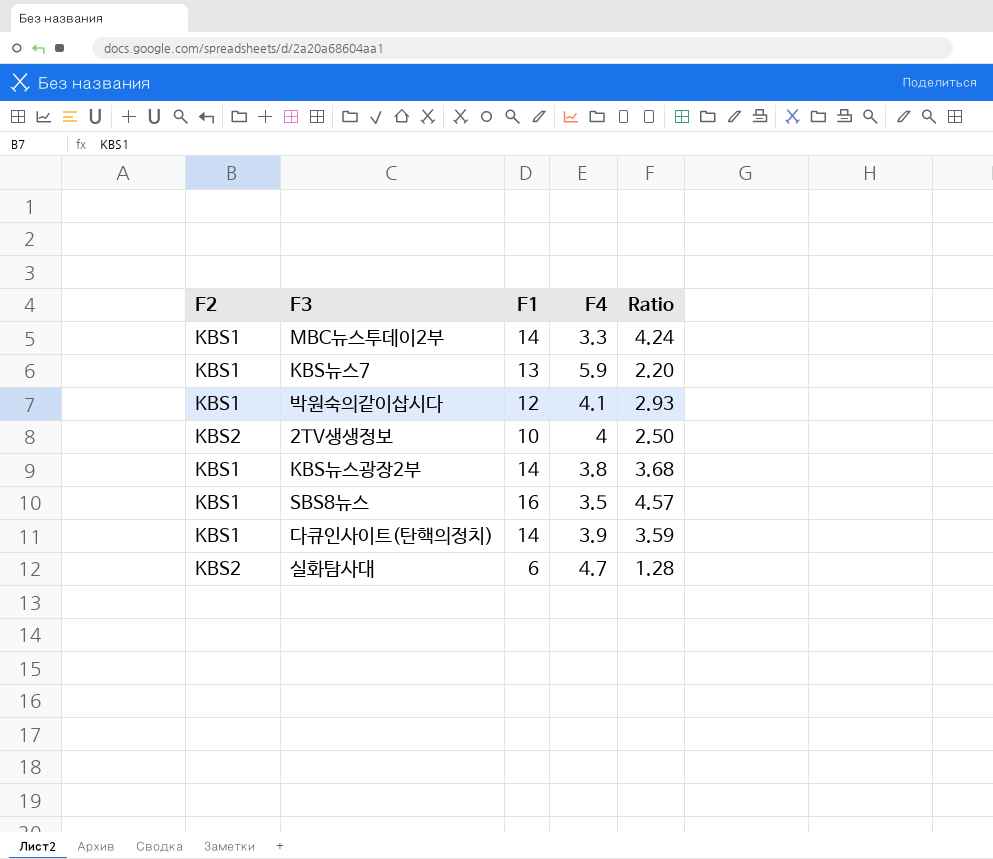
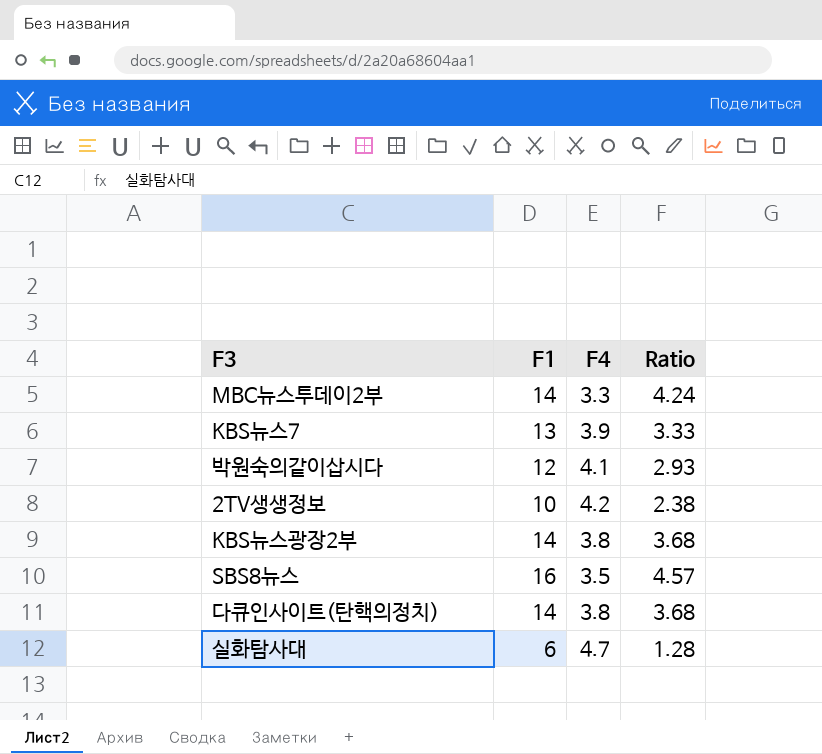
column F2 | position: 1 -> none
KBS뉴스7 | F4: 5.9 -> 3.9
KBS뉴스7 | Ratio: 2.20 -> 3.33
2TV생생정보 | F4: 4 -> 4.2
2TV생생정보 | Ratio: 2.50 -> 2.38
다큐인사이트(탄핵의정치) | F4: 3.9 -> 3.8
다큐인사이트(탄핵의정치) | Ratio: 3.59 -> 3.68

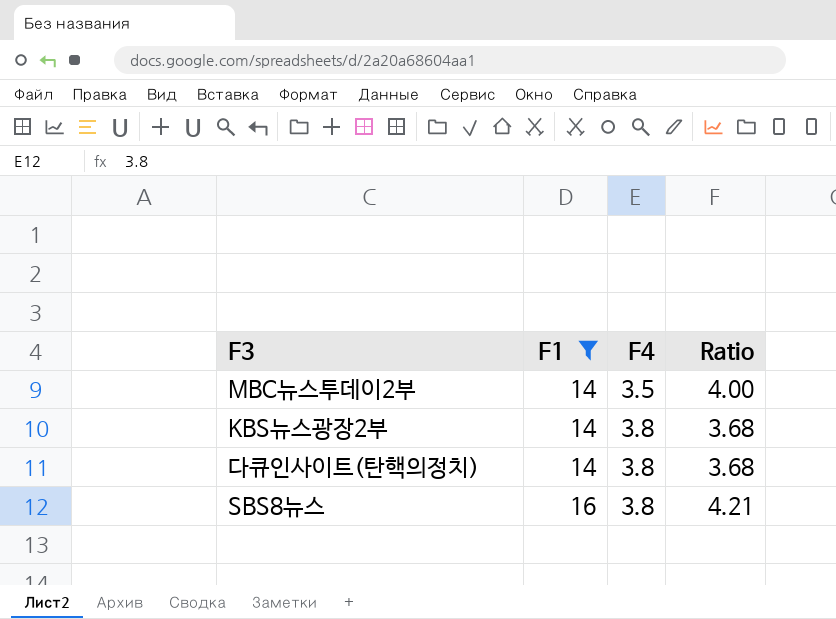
filter: none -> F1 >= 14
row order: none -> F1 ascending
MBC뉴스투데이2부 | F4: 3.3 -> 3.5
MBC뉴스투데이2부 | Ratio: 4.24 -> 4.00
SBS8뉴스 | F4: 3.5 -> 3.8
SBS8뉴스 | Ratio: 4.57 -> 4.21

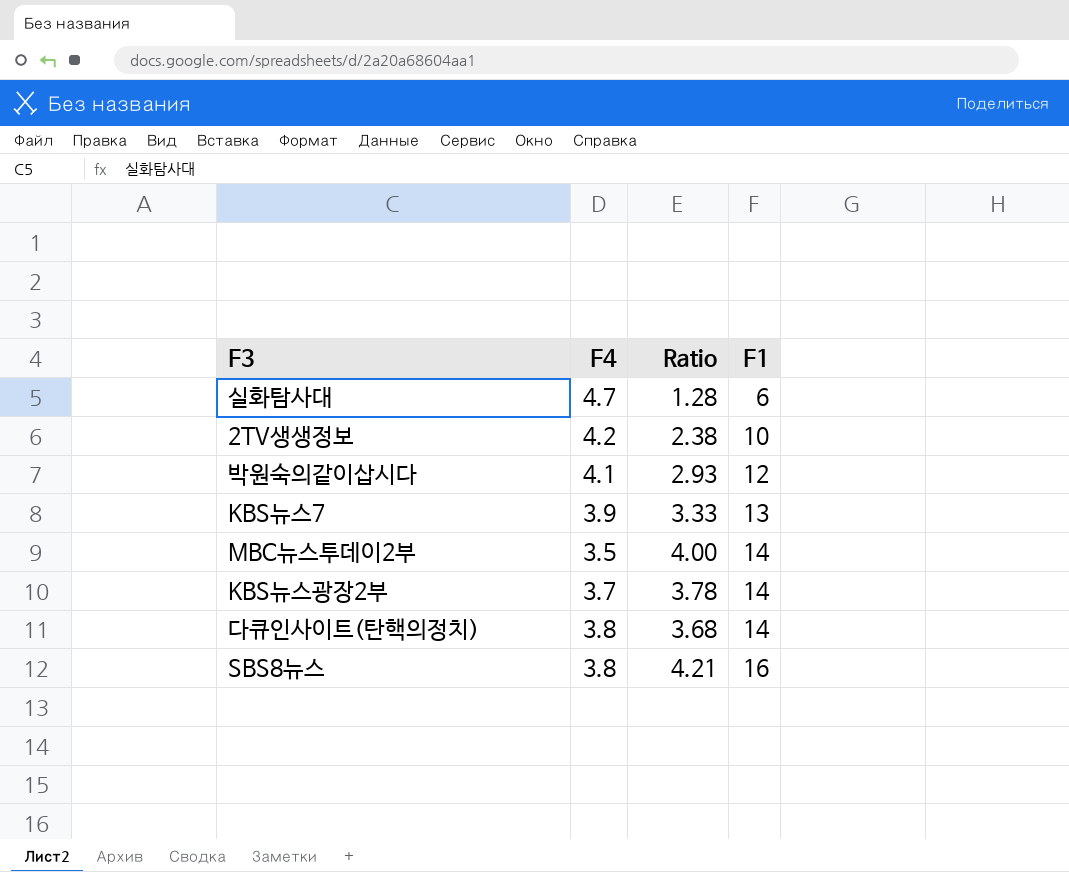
filter: F1 >= 14 -> none
column F1 | position: 2 -> 4
KBS뉴스광장2부 | F4: 3.8 -> 3.7
KBS뉴스광장2부 | Ratio: 3.68 -> 3.78

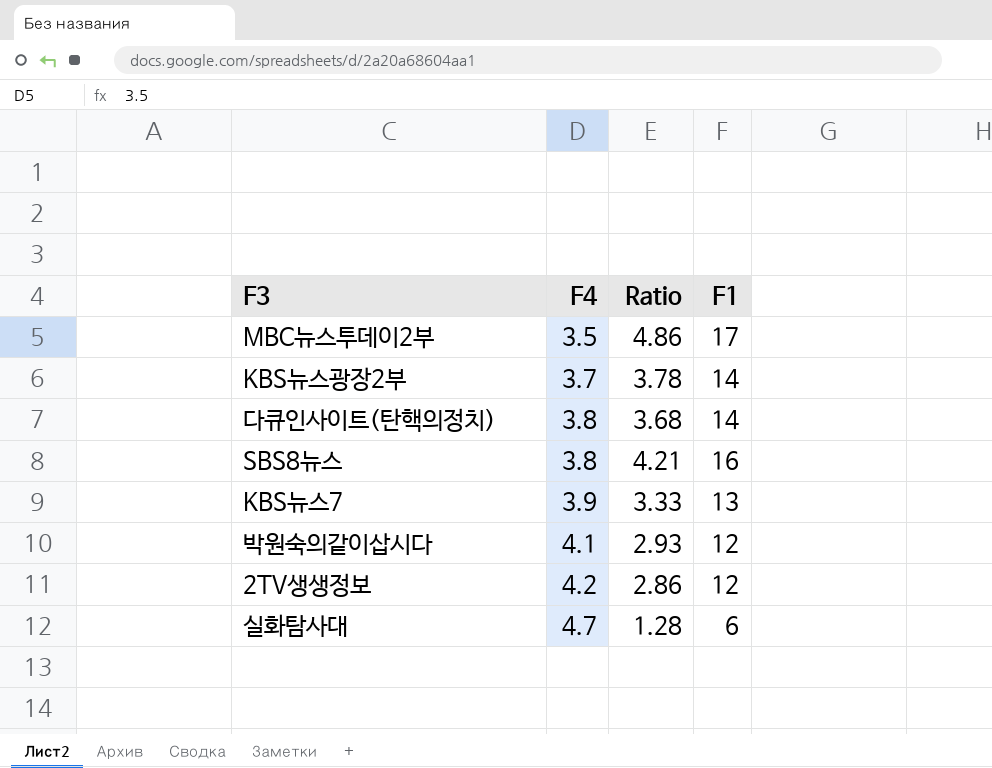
row order: F1 ascending -> F4 ascending
MBC뉴스투데이2부 | Ratio: 4.00 -> 4.86
MBC뉴스투데이2부 | F1: 14 -> 17
2TV생생정보 | Ratio: 2.38 -> 2.86
2TV생생정보 | F1: 10 -> 12

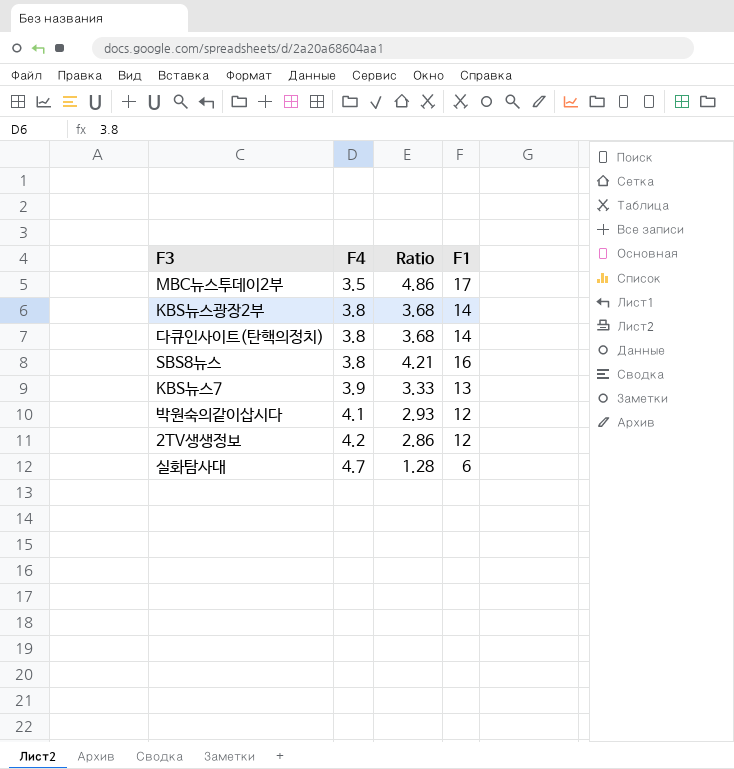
KBS뉴스광장2부 | F4: 3.7 -> 3.8
KBS뉴스광장2부 | Ratio: 3.78 -> 3.68

